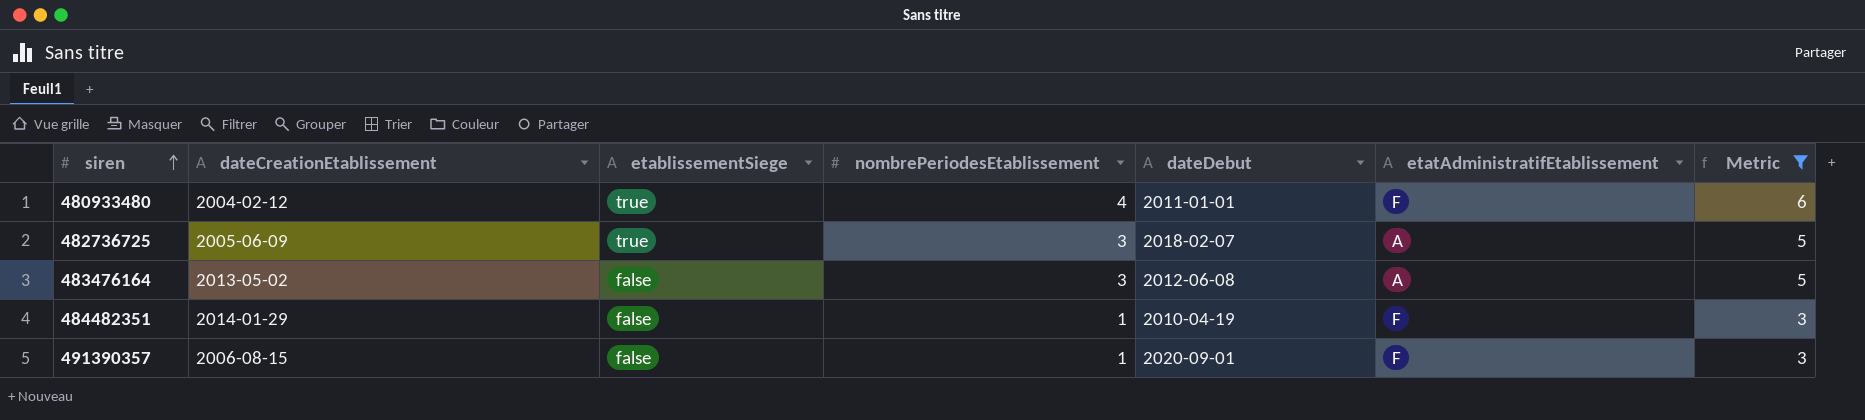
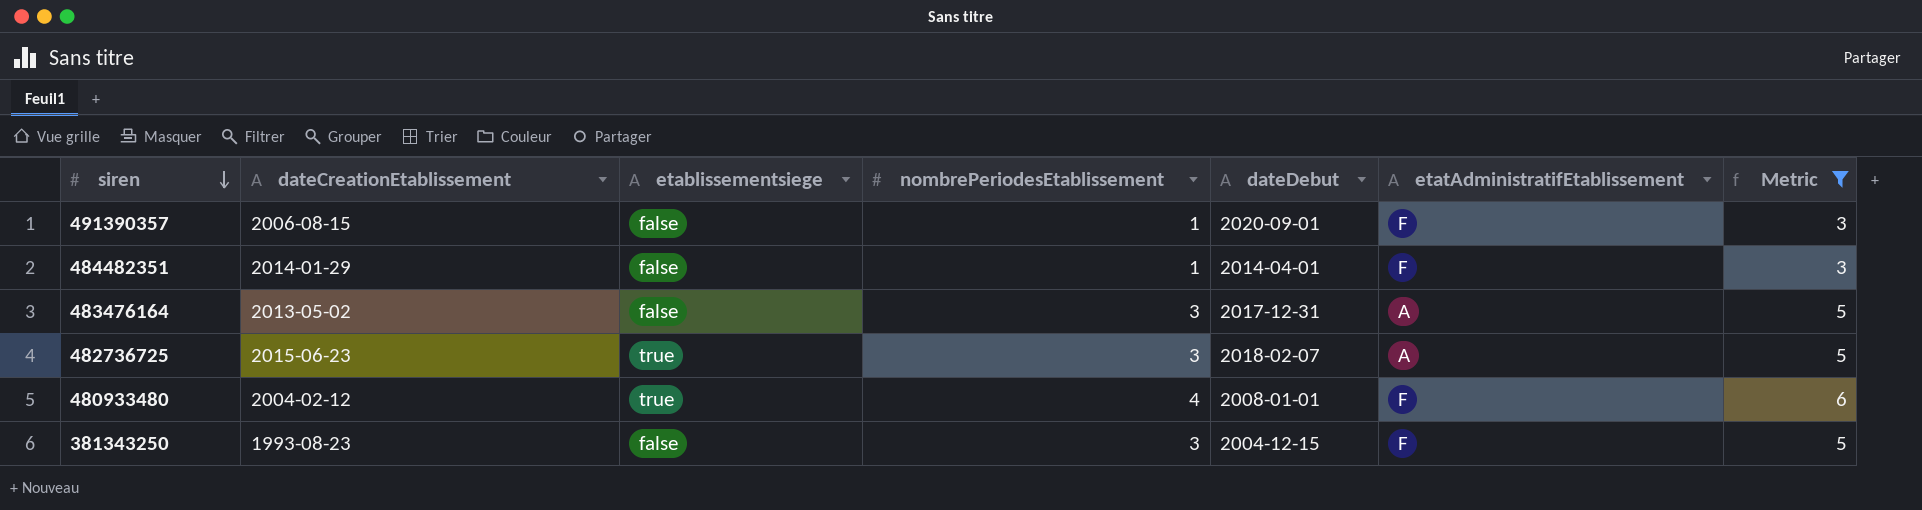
row order: siren ascending -> siren descending
column name: etablissementSiege -> etablissementsiege
484482351 | dateDebut: 2010-04-19 -> 2014-04-01
483476164 | dateDebut: 2012-06-08 -> 2017-12-31
482736725 | dateCreationEtablissement: 2005-06-09 -> 2015-06-23
480933480 | dateDebut: 2011-01-01 -> 2008-01-01
row 381343250: none -> 1993-08-23 | false | 3 | 2004-12-15 | F | 5

